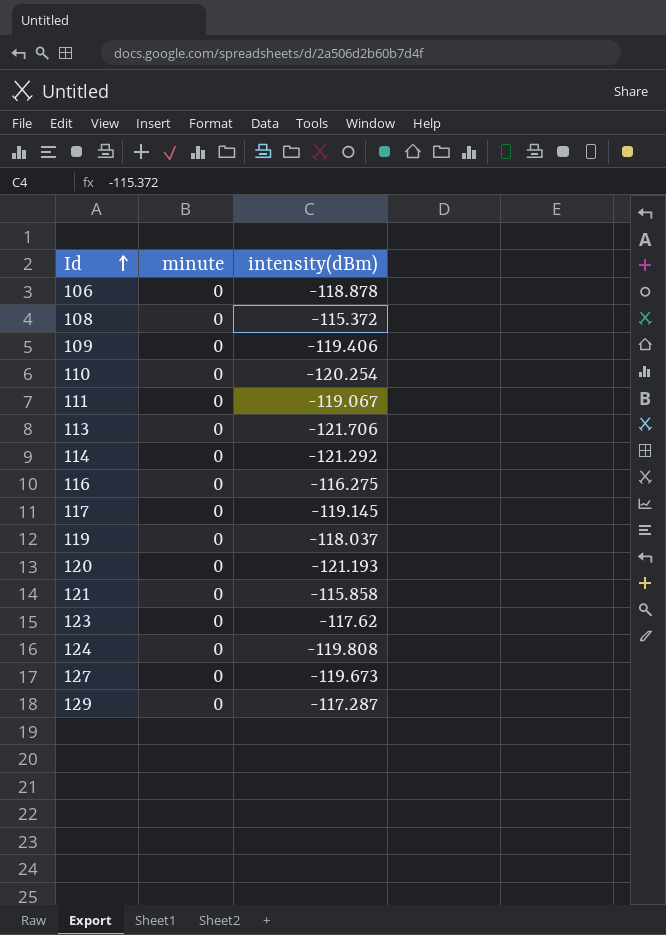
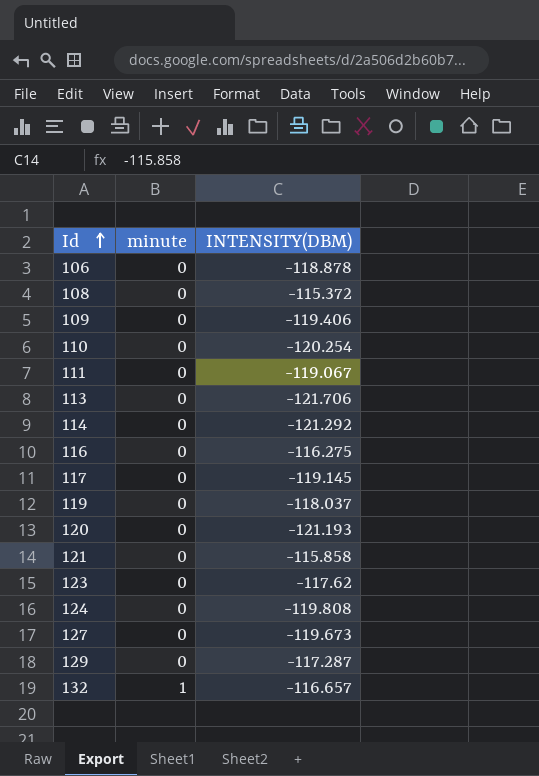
column name: intensity(dBm) -> INTENSITY(DBM)
row 132: none -> 1 | -116.657

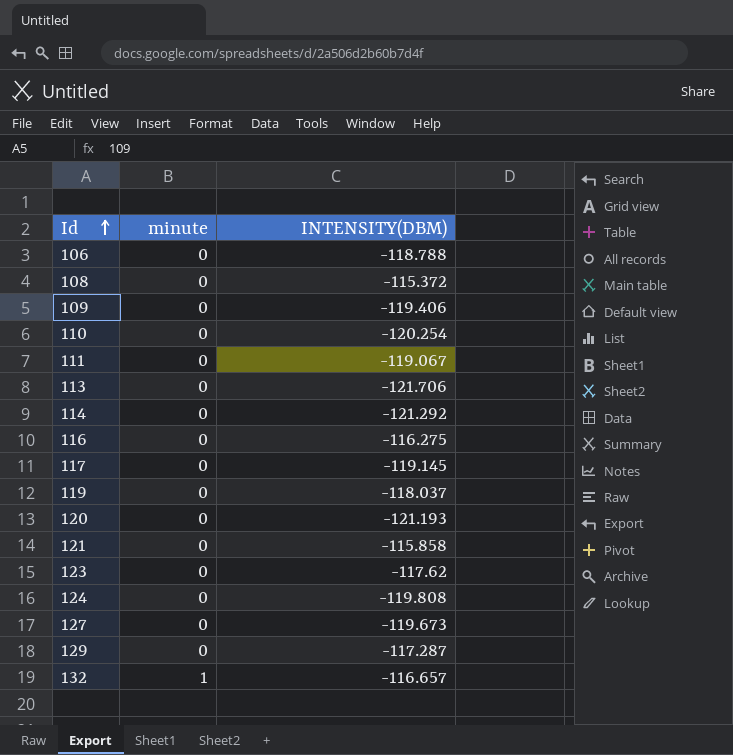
106 | INTENSITY(DBM): -118.878 -> -118.788

